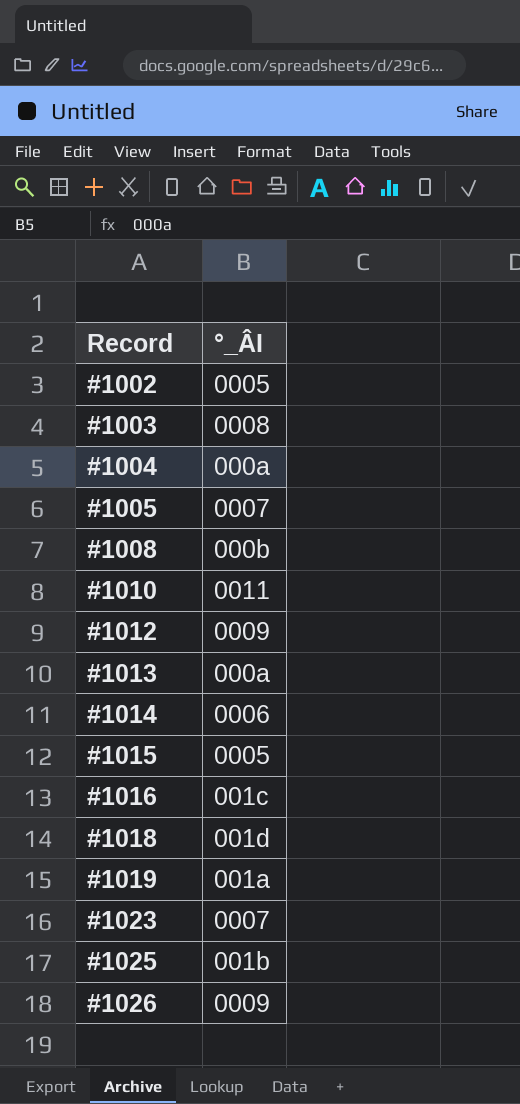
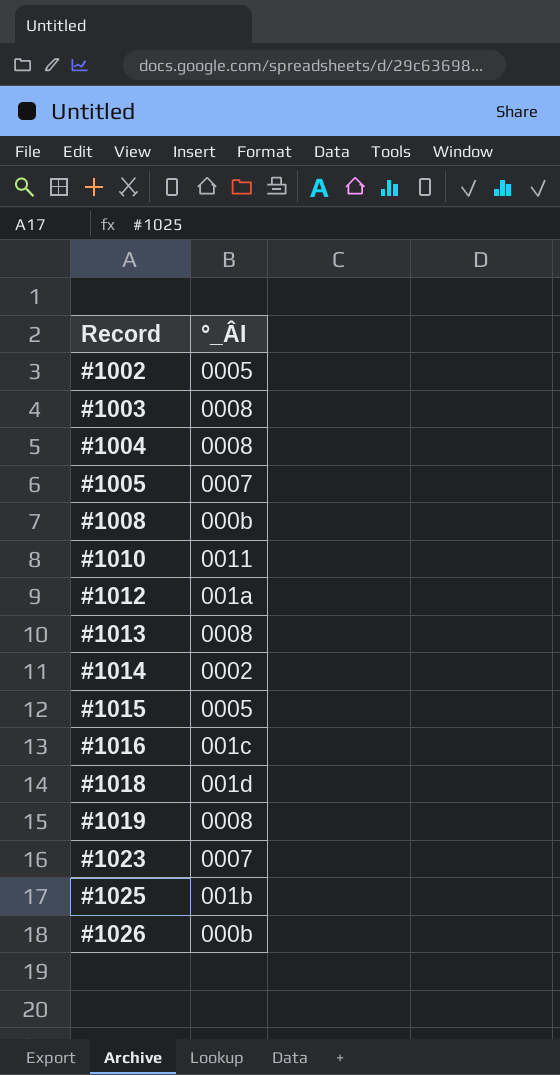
#1004 | °_ÂI: 000a -> 0008
#1012 | °_ÂI: 0009 -> 001a
#1013 | °_ÂI: 000a -> 0008
#1014 | °_ÂI: 0006 -> 0002
#1019 | °_ÂI: 001a -> 0008
#1026 | °_ÂI: 0009 -> 000b

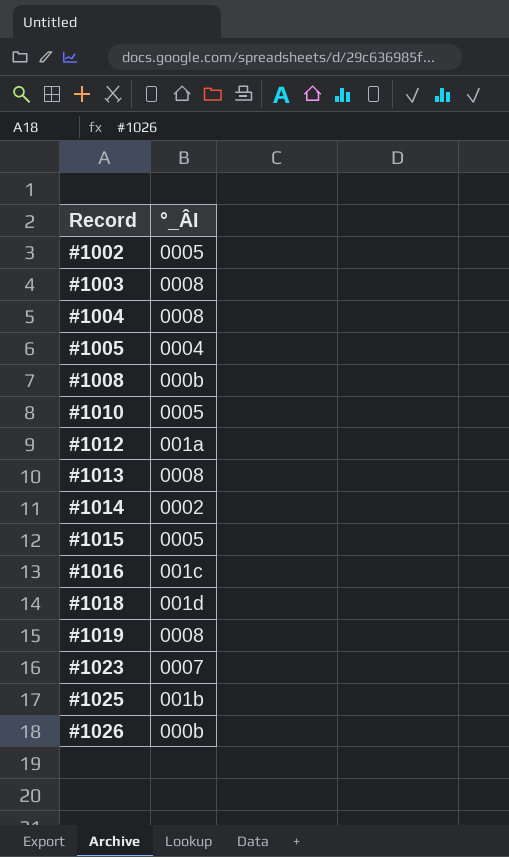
#1005 | °_ÂI: 0007 -> 0004
#1010 | °_ÂI: 0011 -> 0005

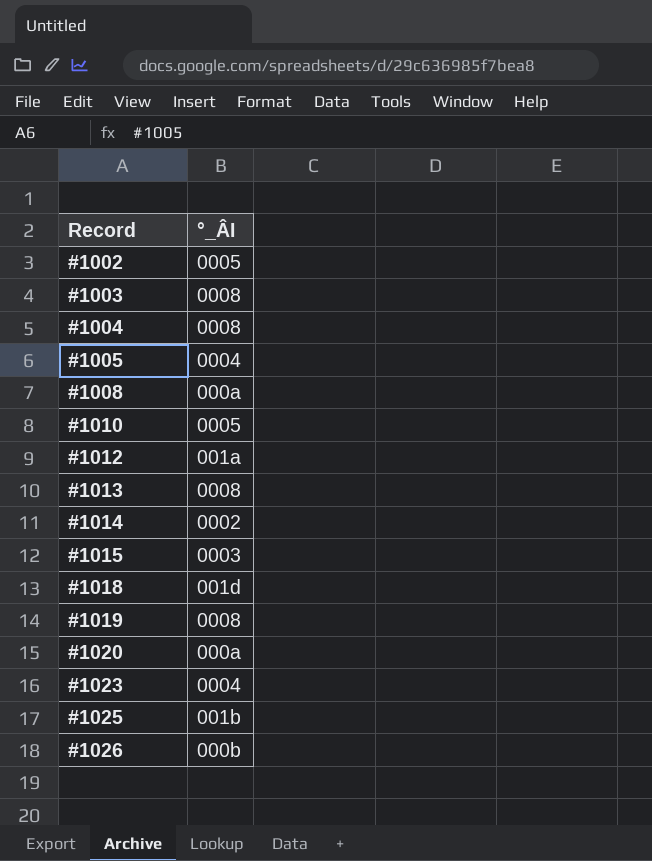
row #1016: 001c -> none
#1008 | °_ÂI: 000b -> 000a
#1015 | °_ÂI: 0005 -> 0003
row #1020: none -> 000a
#1023 | °_ÂI: 0007 -> 0004

